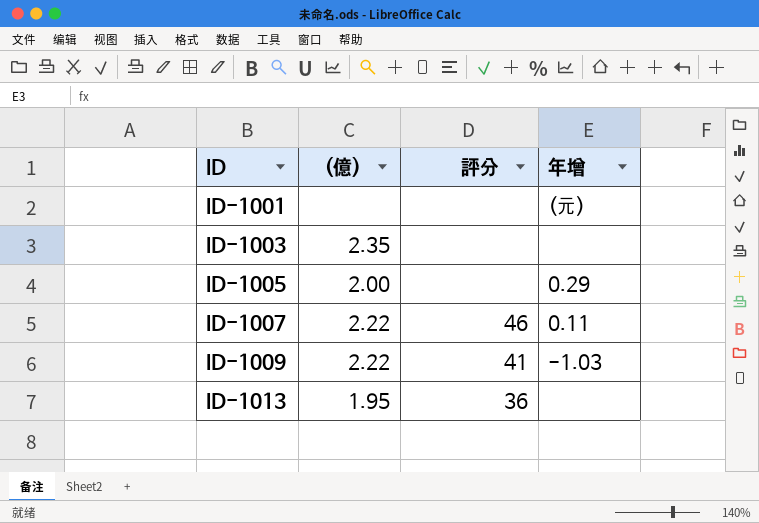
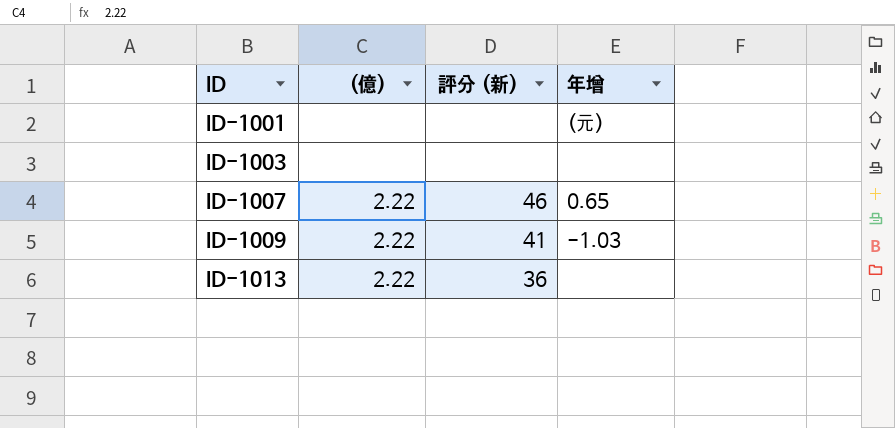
column name: 評分 -> 評分 (新)
row ID-1005: 2.00 | none | 0.29 -> none
ID-1003 | (億): 2.35 -> none
ID-1007 | 年增: 0.11 -> 0.65
ID-1013 | (億): 1.95 -> 2.22

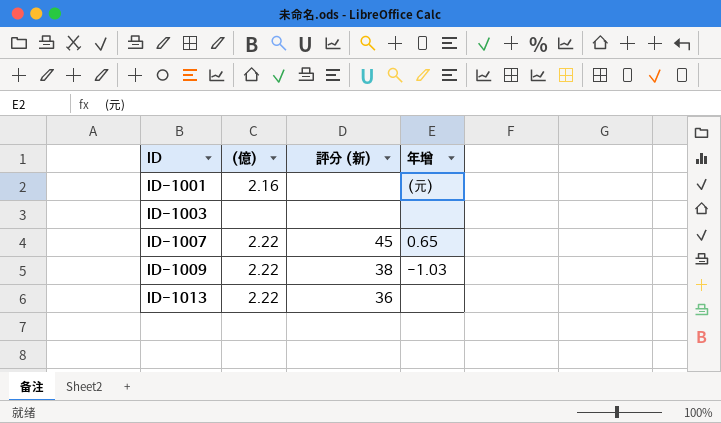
ID-1001 | (億): none -> 2.16
ID-1007 | 評分 (新): 46 -> 45
ID-1009 | 評分 (新): 41 -> 38

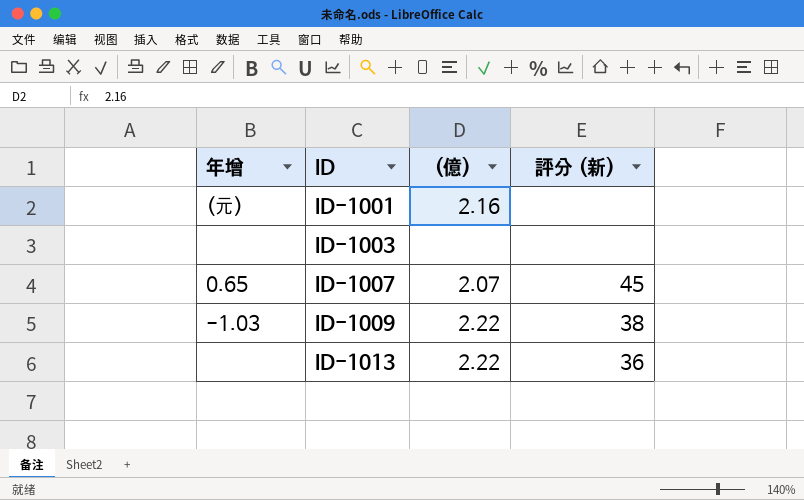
column 年增 | position: 4 -> 1
ID-1007 | (億): 2.22 -> 2.07

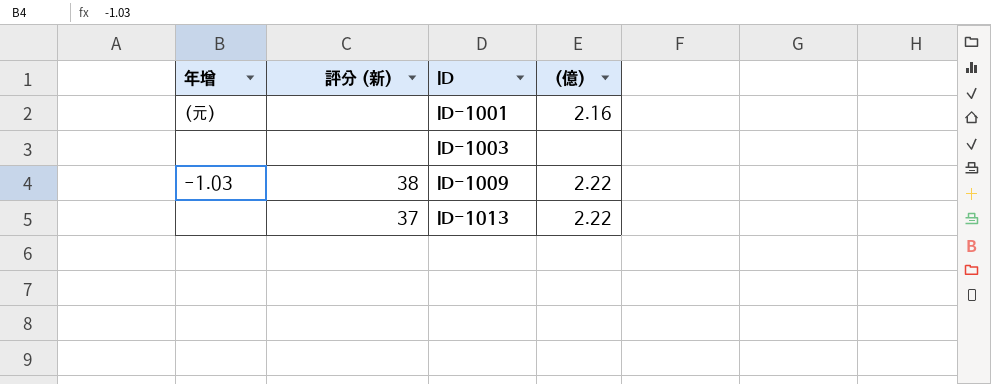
column 評分 (新) | position: 4 -> 2
row ID-1007: 0.65 | 2.07 | 45 -> none
ID-1013 | 評分 (新): 36 -> 37

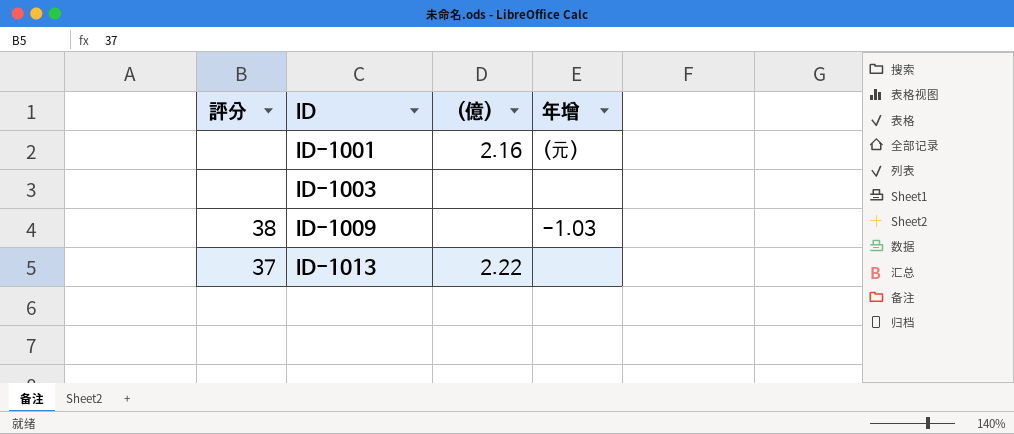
column name: 評分 (新) -> 評分
column 年增 | position: 1 -> 4
ID-1009 | (億): 2.22 -> none

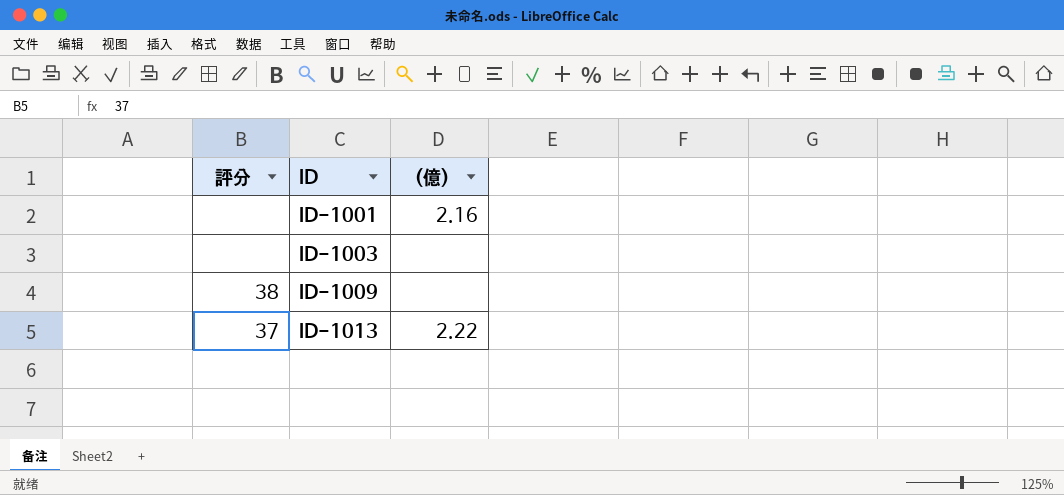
column 年增 | position: 4 -> none

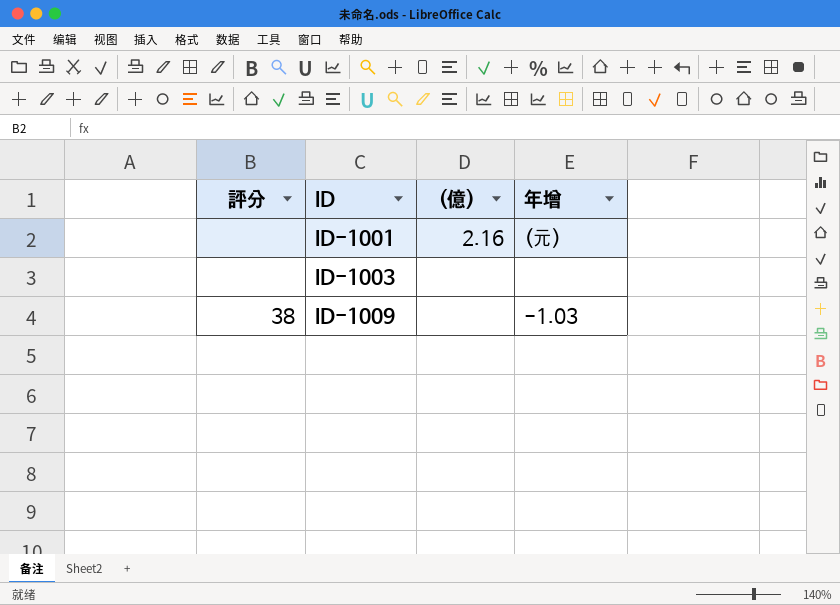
column 年增 | position: none -> 4
row ID-1013: 37 | 2.22 -> none

